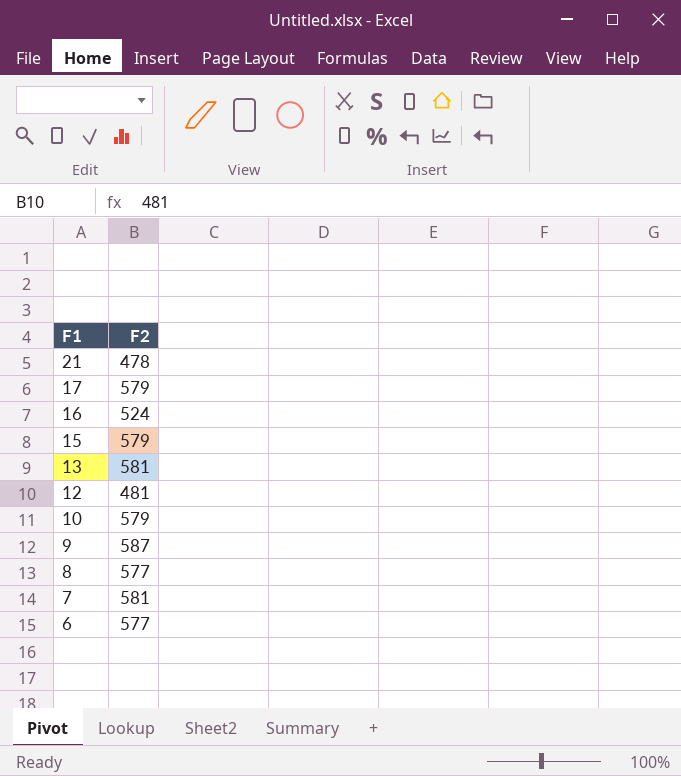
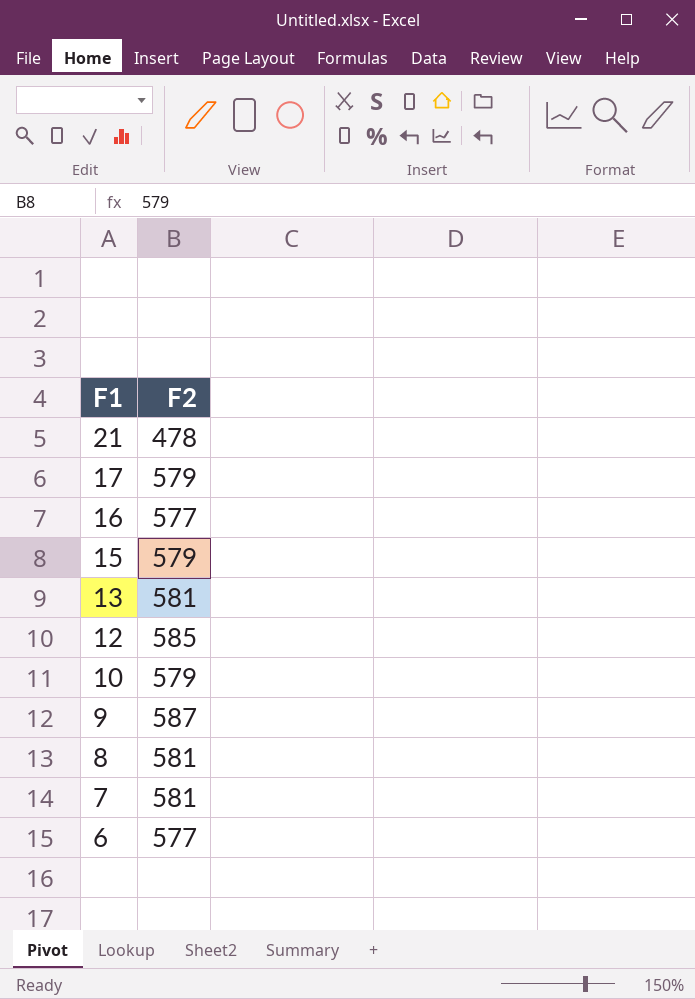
16 | F2: 524 -> 577
12 | F2: 481 -> 585
8 | F2: 577 -> 581

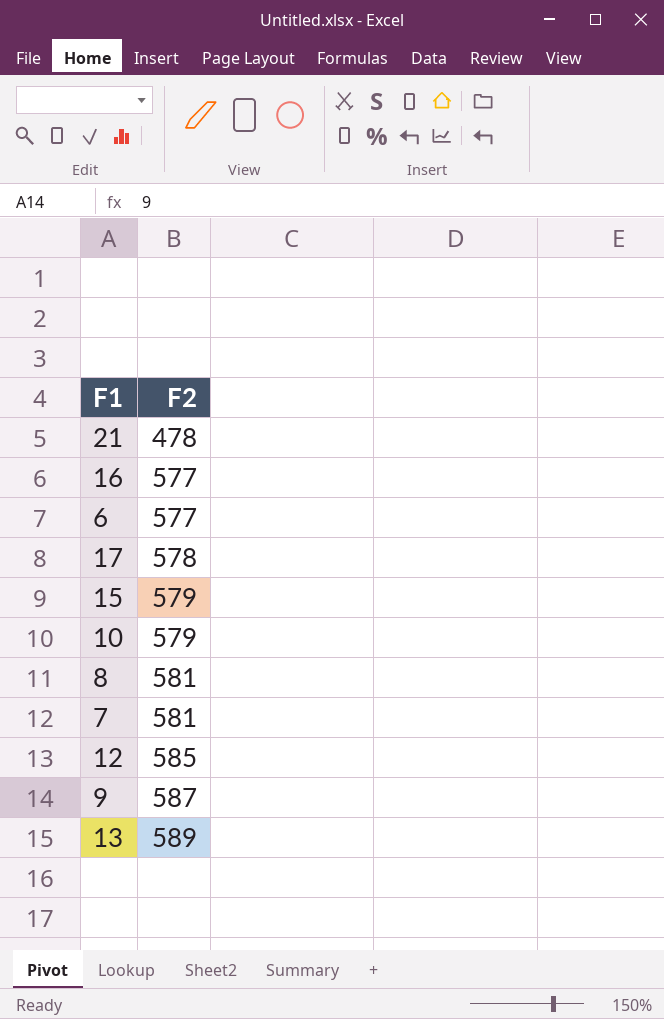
row order: F1 descending -> F2 ascending
17 | F2: 579 -> 578
13 | F2: 581 -> 589

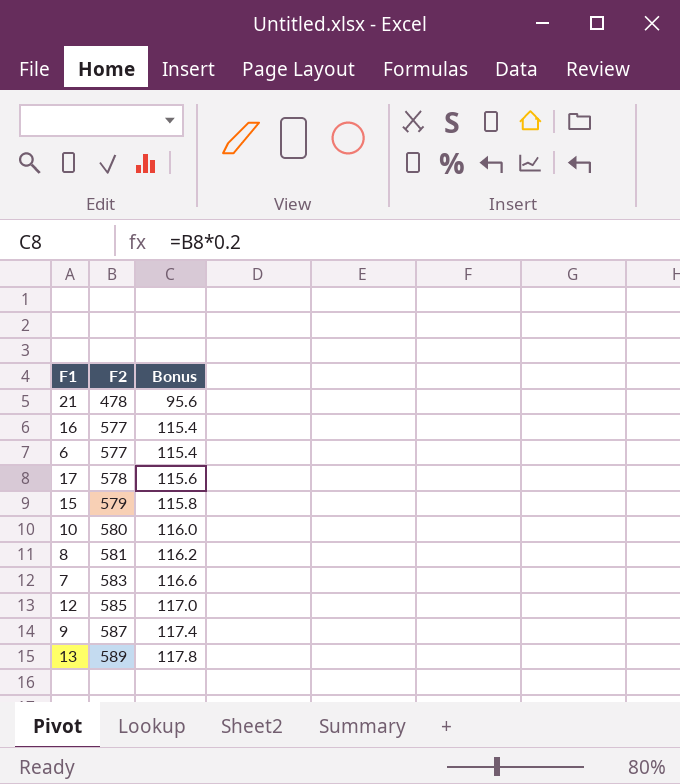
column Bonus | formula: none -> [F2] * 0.2
10 | F2: 579 -> 580
7 | F2: 581 -> 583

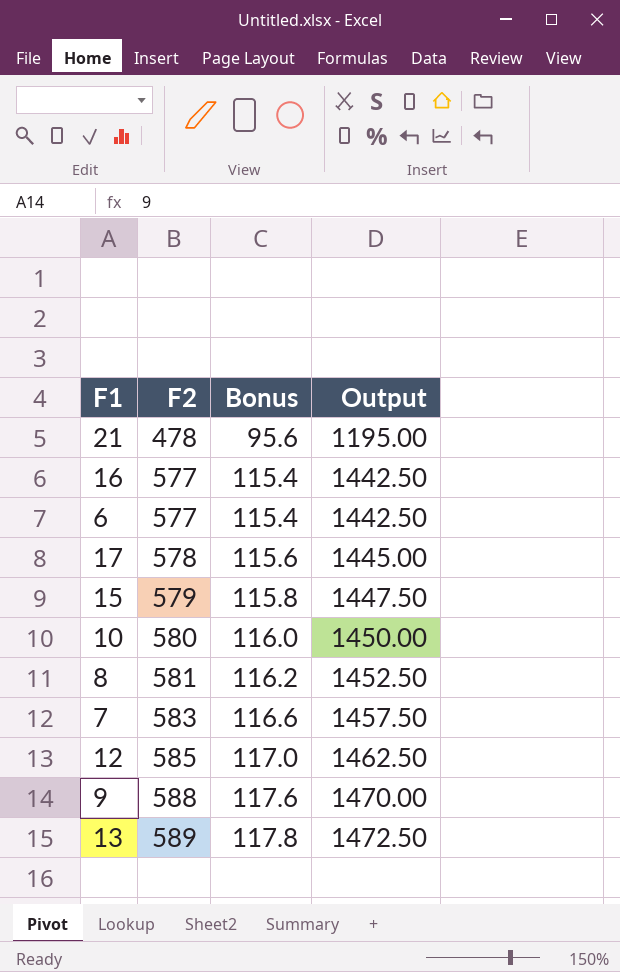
column Output | formula: none -> [F2] * 2.5
9 | F2: 587 -> 588
9 | Bonus: 117.4 -> 117.6

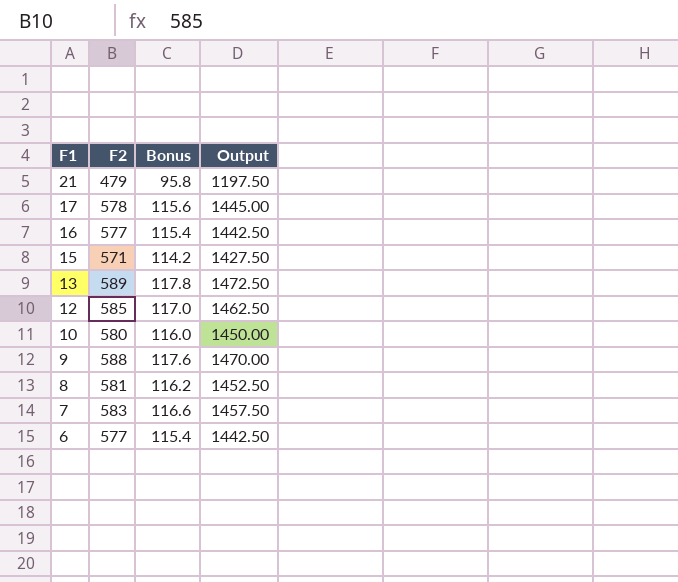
row order: F2 ascending -> F1 descending
21 | F2: 478 -> 479
21 | Bonus: 95.6 -> 95.8
21 | Output: 1195.00 -> 1197.50
15 | F2: 579 -> 571
15 | Bonus: 115.8 -> 114.2
15 | Output: 1447.50 -> 1427.50

